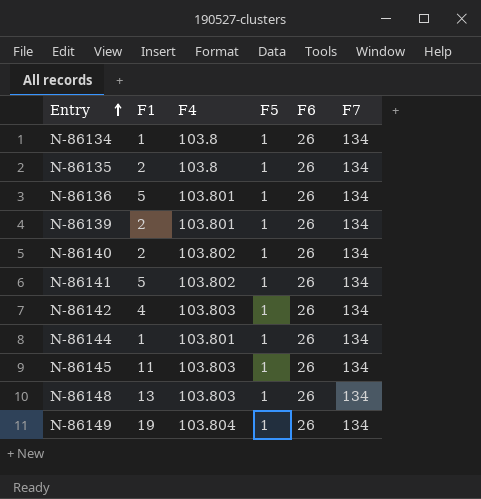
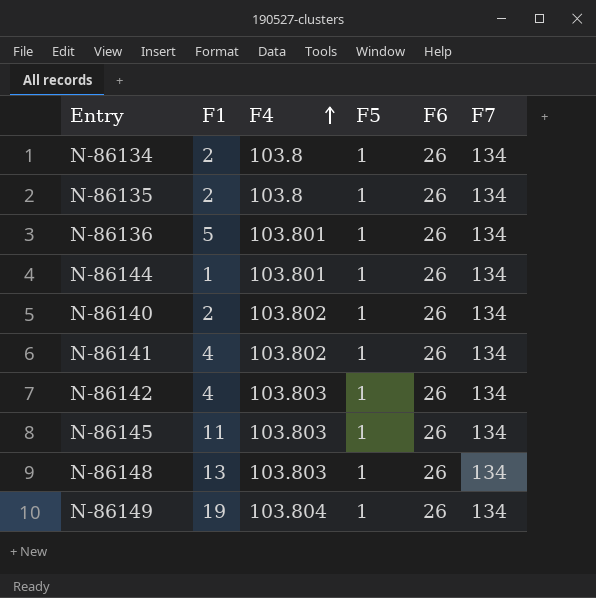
row order: Entry ascending -> F4 ascending
row N-86139: 2 | 103.801 | 1 | 26 | 134 -> none
N-86134 | F1: 1 -> 2
N-86141 | F1: 5 -> 4

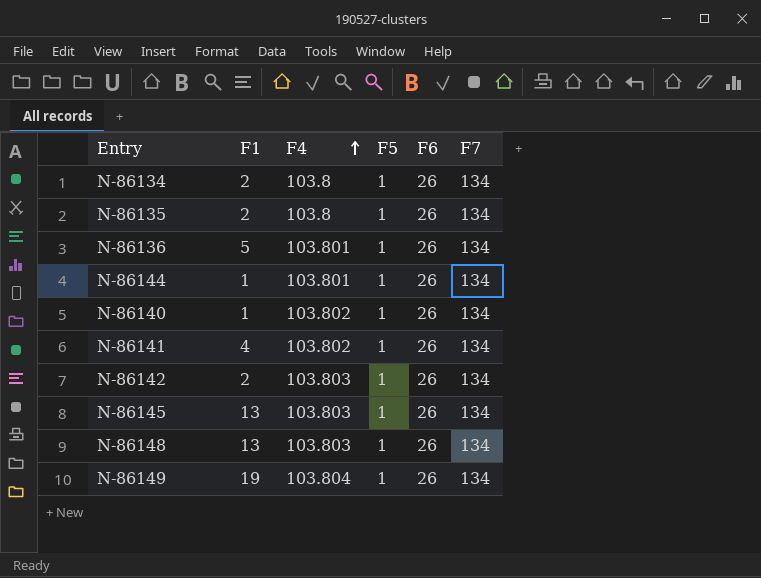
N-86140 | F1: 2 -> 1
N-86142 | F1: 4 -> 2
N-86145 | F1: 11 -> 13

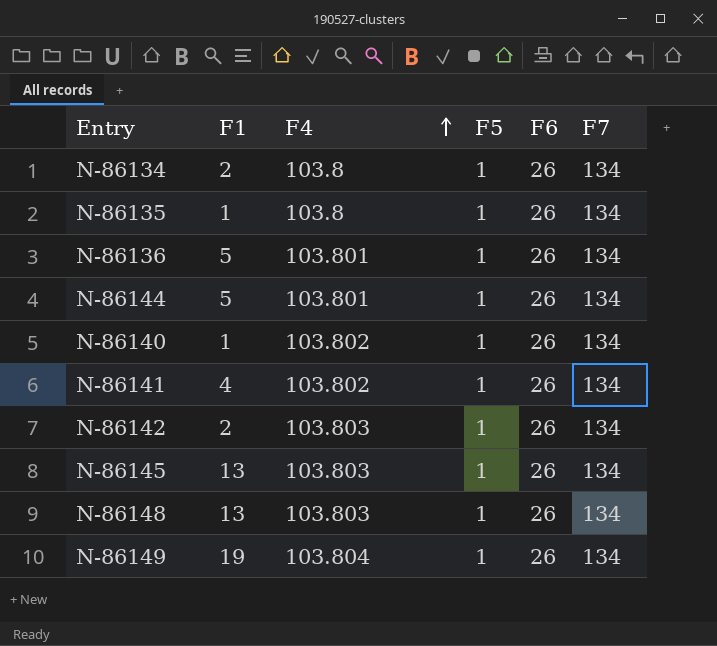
N-86135 | F1: 2 -> 1
N-86144 | F1: 1 -> 5

